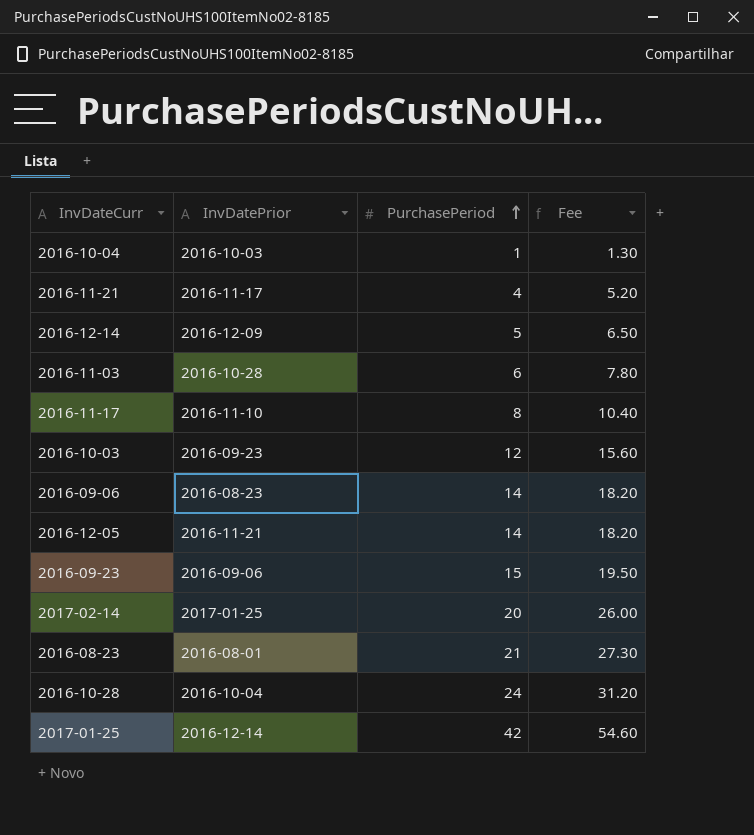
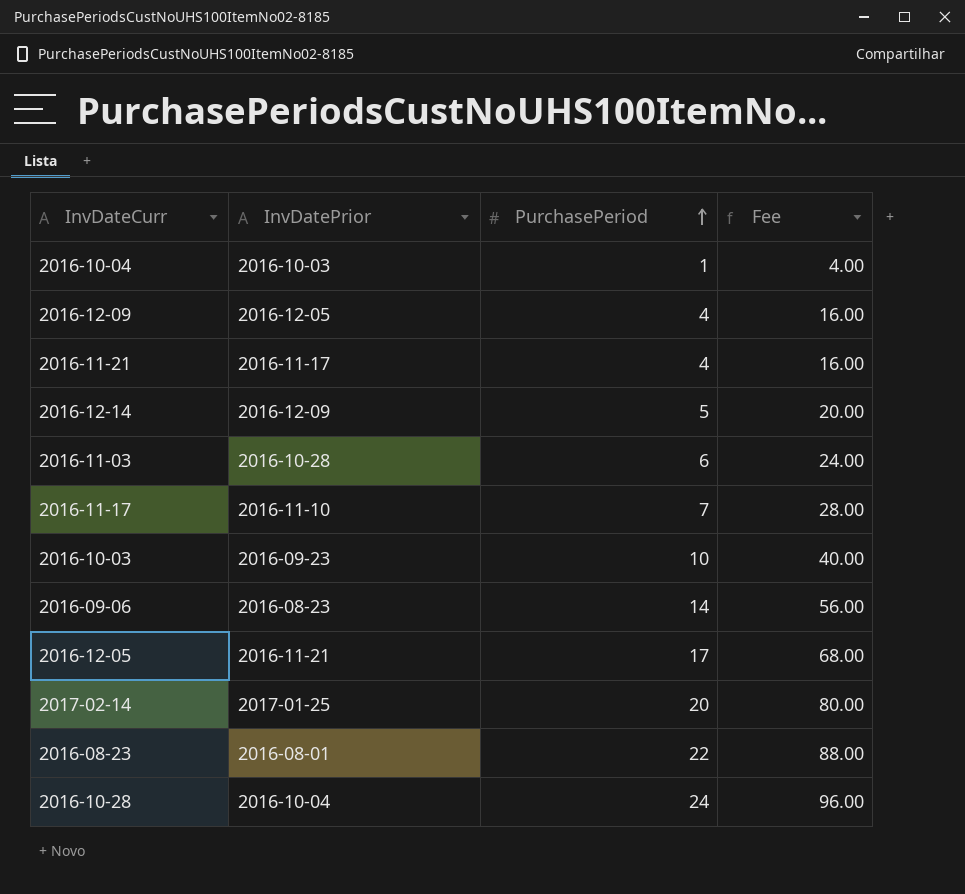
column Fee | formula: [PurchasePeriod] * 1.3 -> [PurchasePeriod] * 4
row 2016-09-23: 2016-09-06 | 15 | 19.50 -> none
row 2017-01-25: 2016-12-14 | 42 | 54.60 -> none
row 2016-12-09: none -> 2016-12-05 | 4 | 16.00
2016-11-17 | PurchasePeriod: 8 -> 7
2016-10-03 | PurchasePeriod: 12 -> 10
2016-12-05 | PurchasePeriod: 14 -> 17
2016-08-23 | PurchasePeriod: 21 -> 22

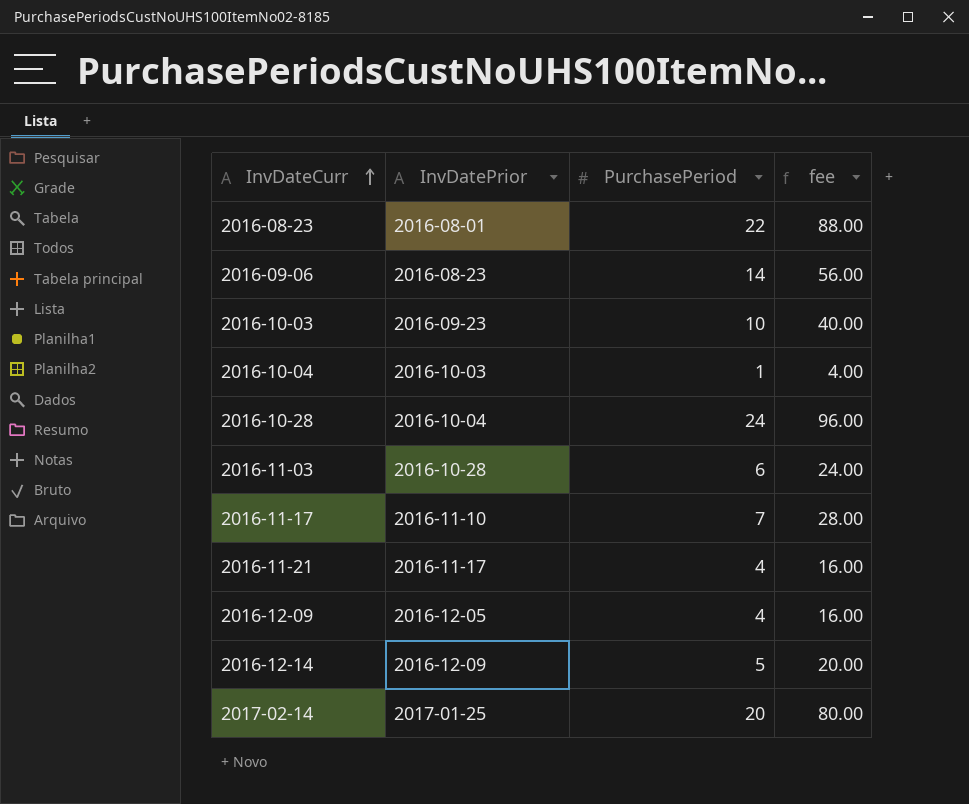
row order: PurchasePeriod ascending -> InvDateCurr ascending
column name: Fee -> fee
row 2016-12-05: 2016-11-21 | 17 | 68.00 -> none

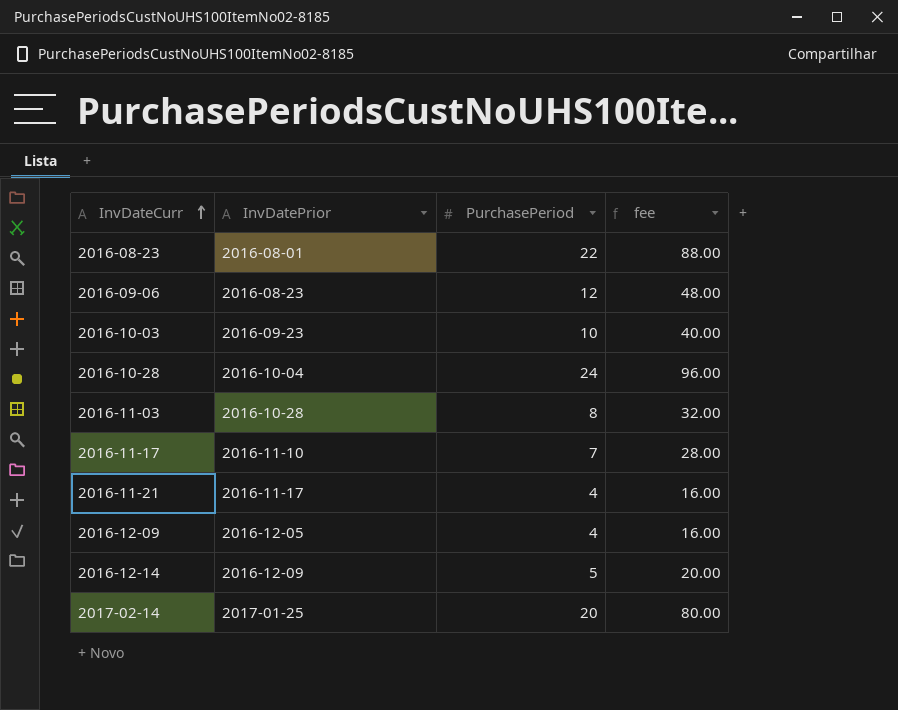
row 2016-10-04: 2016-10-03 | 1 | 4.00 -> none
2016-09-06 | PurchasePeriod: 14 -> 12
2016-09-06 | fee: 56.00 -> 48.00
2016-11-03 | PurchasePeriod: 6 -> 8
2016-11-03 | fee: 24.00 -> 32.00

